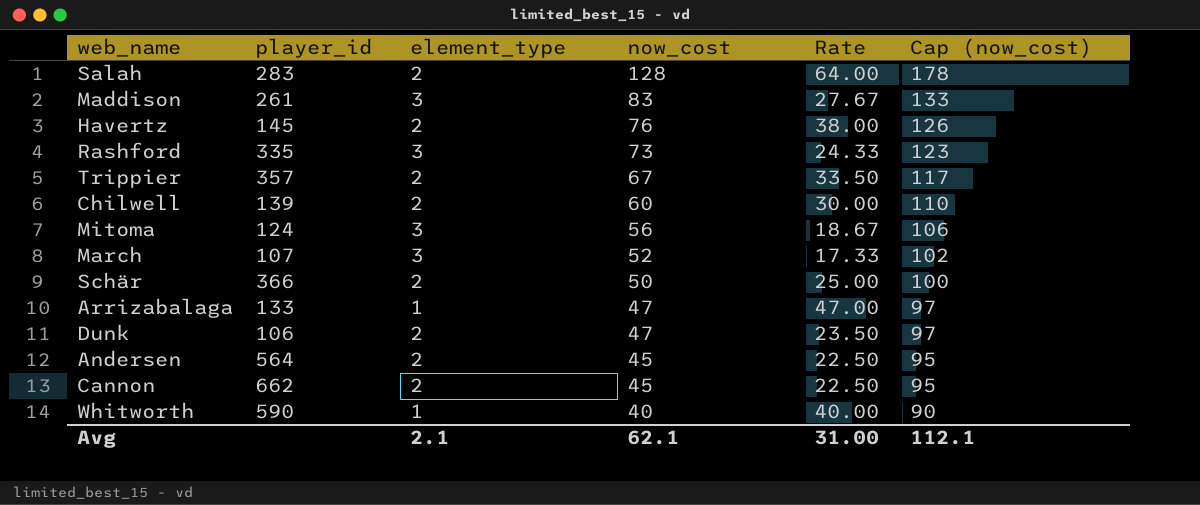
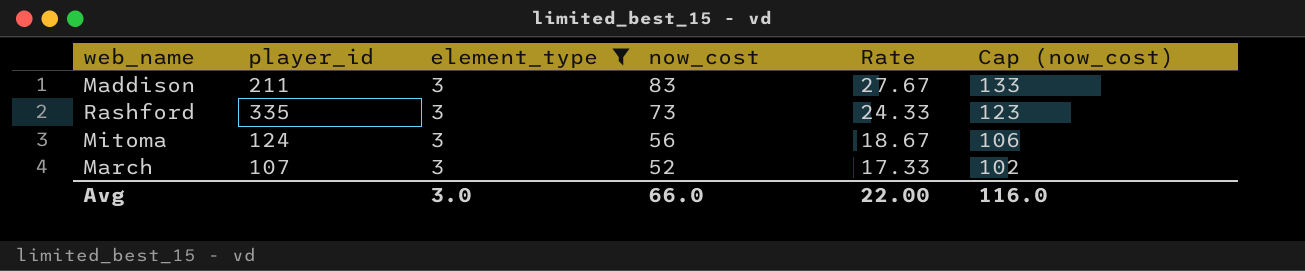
filter: none -> element_type = 3
Maddison | player_id: 261 -> 211
Avg | element_type: 2.1 -> 3.0
Avg | now_cost: 62.1 -> 66.0
Avg | Rate: 31.00 -> 22.00
Avg | Cap (now_cost): 112.1 -> 116.0

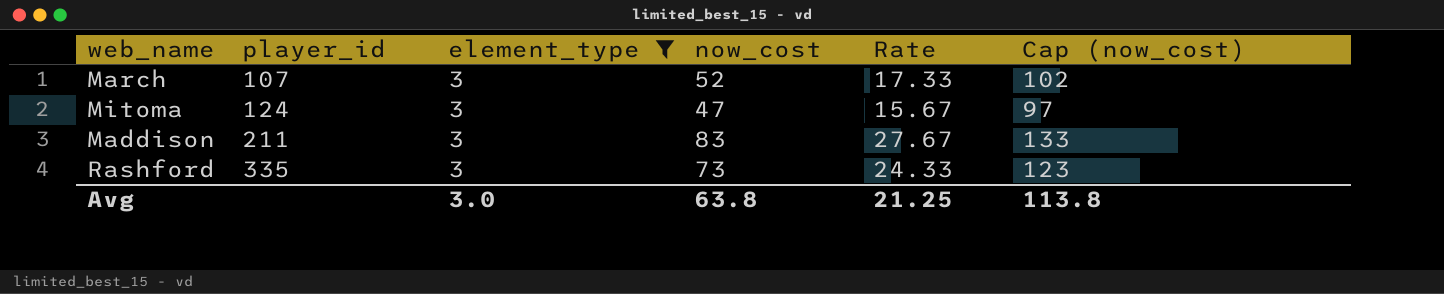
row order: now_cost descending -> player_id ascending
Mitoma | now_cost: 56 -> 47
Mitoma | Rate: 18.67 -> 15.67
Mitoma | Cap (now_cost): 106 -> 97
Avg | now_cost: 66.0 -> 63.8
Avg | Rate: 22.00 -> 21.25
Avg | Cap (now_cost): 116.0 -> 113.8

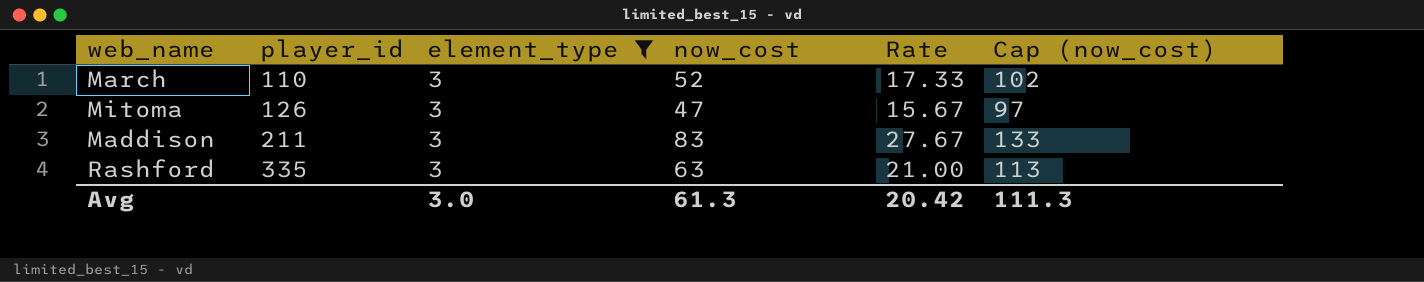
March | player_id: 107 -> 110
Mitoma | player_id: 124 -> 126
Rashford | now_cost: 73 -> 63
Rashford | Rate: 24.33 -> 21.00
Rashford | Cap (now_cost): 123 -> 113
Avg | now_cost: 63.8 -> 61.3
Avg | Rate: 21.25 -> 20.42
Avg | Cap (now_cost): 113.8 -> 111.3

